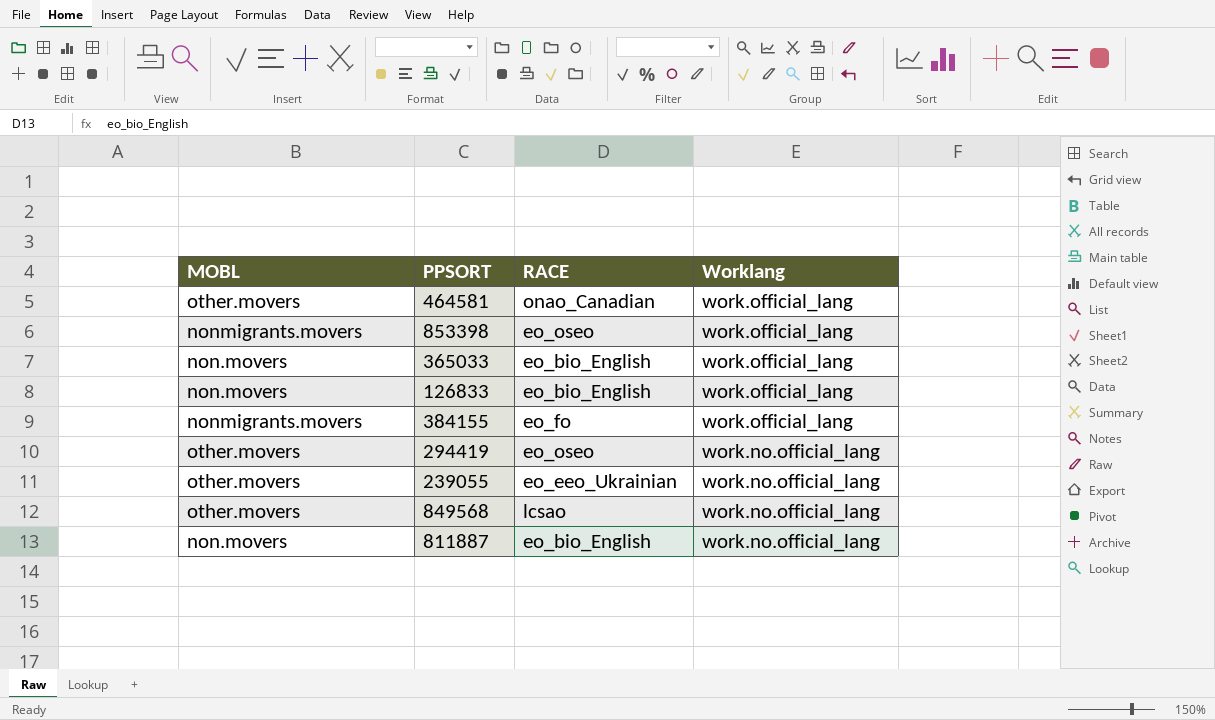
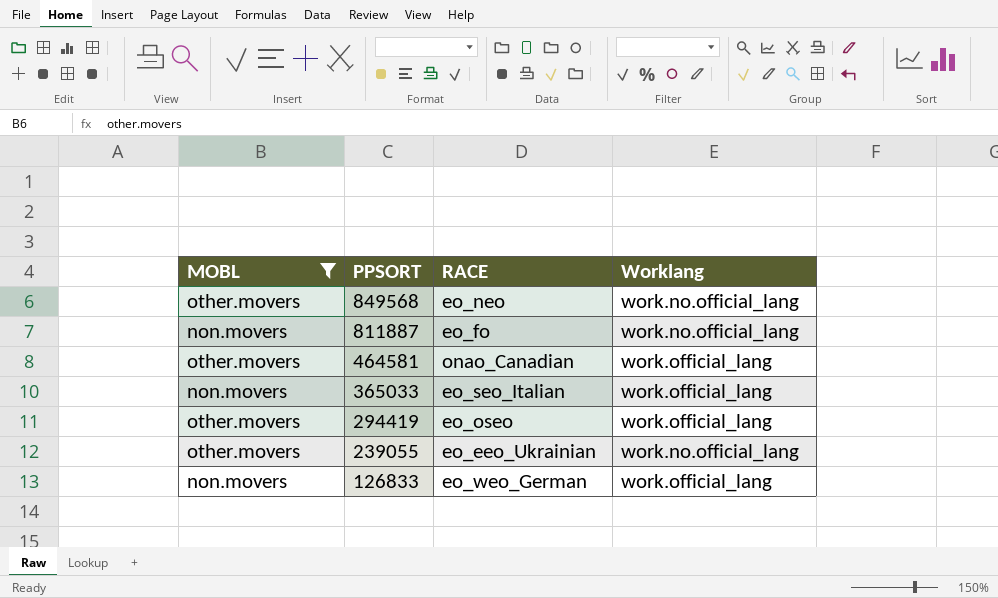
filter: none -> MOBL != nonmigrants.movers
row order: Worklang descending -> PPSORT descending
849568 | RACE: lcsao -> eo_neo
811887 | RACE: eo_bio_English -> eo_fo
365033 | RACE: eo_bio_English -> eo_seo_Italian
294419 | Worklang: work.no.official_lang -> work.official_lang
126833 | RACE: eo_bio_English -> eo_weo_German

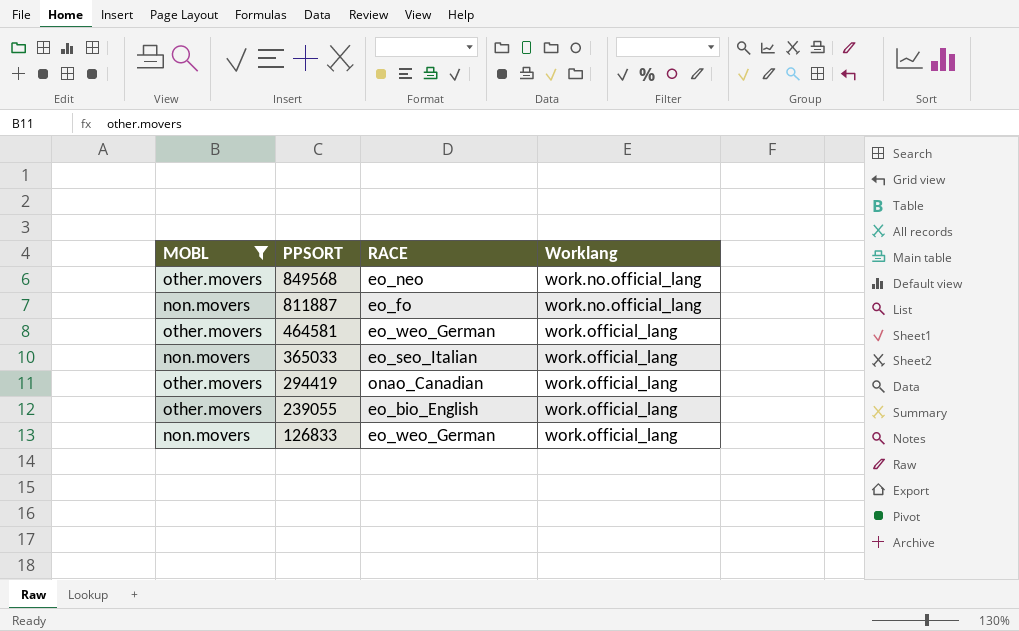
464581 | RACE: onao_Canadian -> eo_weo_German
294419 | RACE: eo_oseo -> onao_Canadian
239055 | RACE: eo_eeo_Ukrainian -> eo_bio_English
239055 | Worklang: work.no.official_lang -> work.official_lang

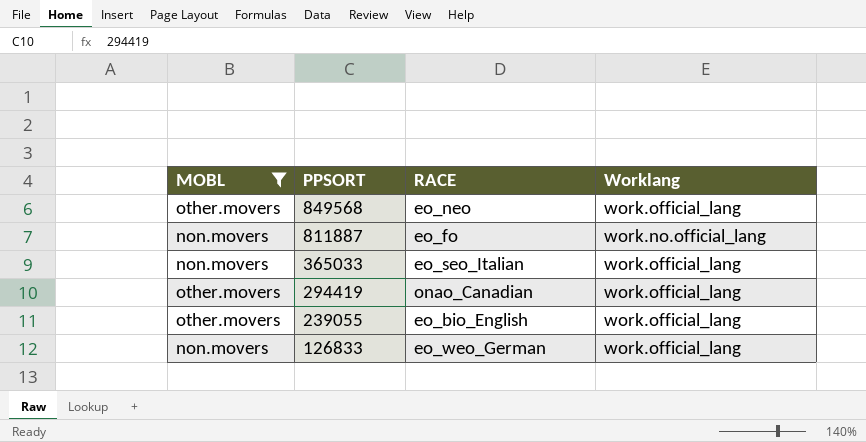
row 464581: other.movers | eo_weo_German | work.official_lang -> none
849568 | Worklang: work.no.official_lang -> work.official_lang

